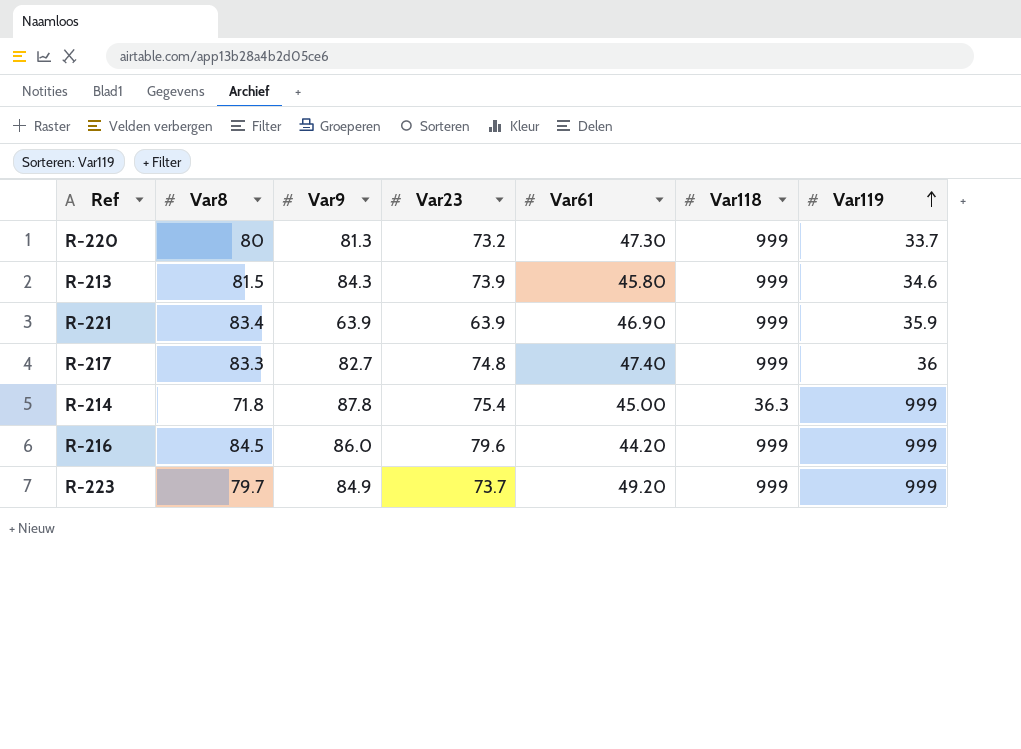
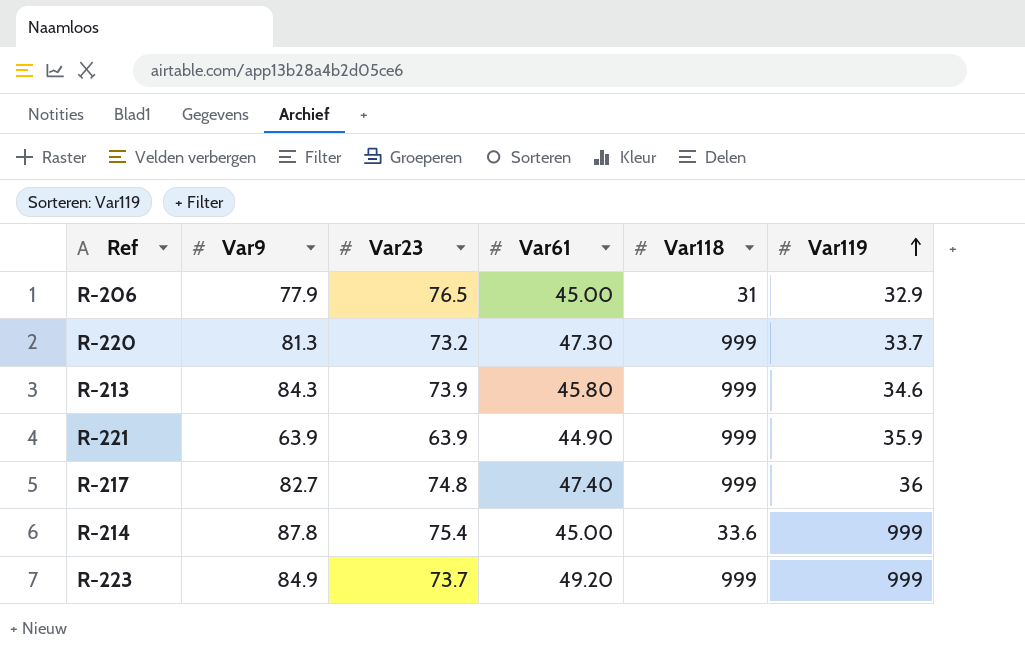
column Var8 | position: 2 -> none
row R-216: 84.5 | 86.0 | 79.6 | 44.20 | 999 | 999 -> none
row R-206: none -> 77.9 | 76.5 | 45.00 | 31 | 32.9
R-221 | Var61: 46.90 -> 44.90
R-214 | Var118: 36.3 -> 33.6

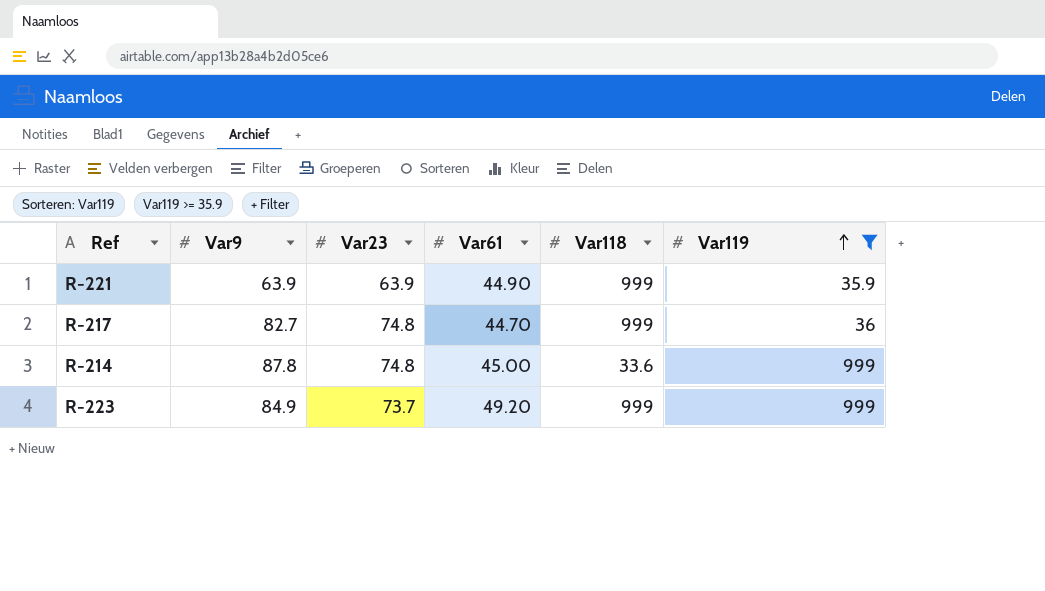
filter: none -> Var119 >= 35.9
R-217 | Var61: 47.40 -> 44.70
R-214 | Var23: 75.4 -> 74.8

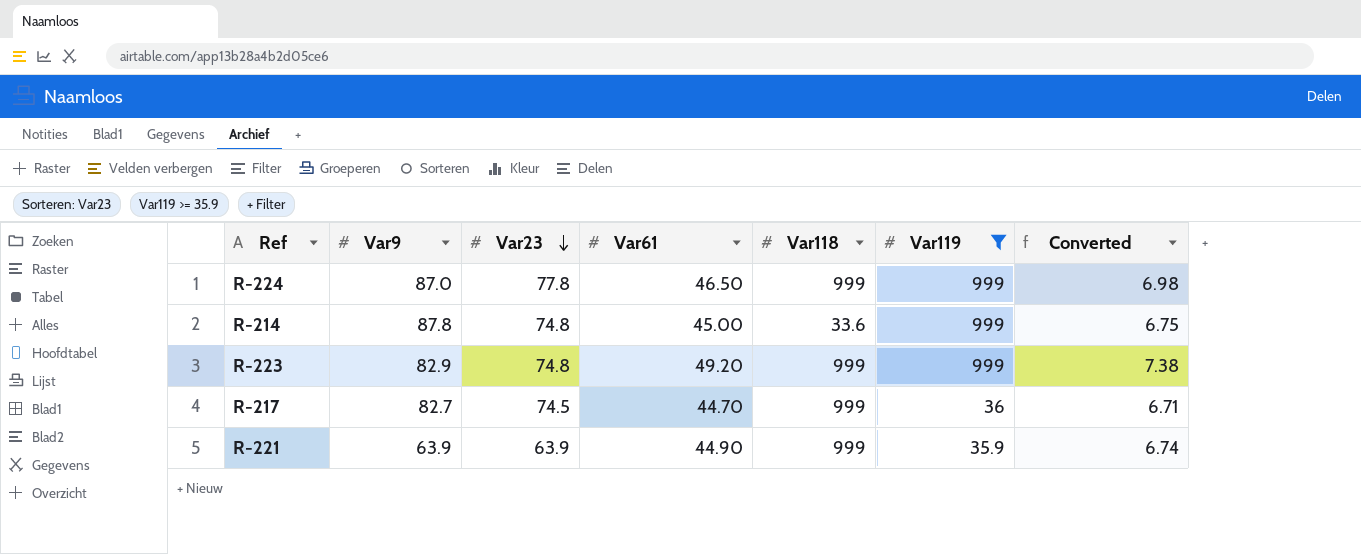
row order: Var119 ascending -> Var23 descending
column Converted | formula: none -> [Var61] * 0.15
row R-224: none -> 87.0 | 77.8 | 46.50 | 999 | 999 | 6.98
R-223 | Var9: 84.9 -> 82.9
R-223 | Var23: 73.7 -> 74.8
R-217 | Var23: 74.8 -> 74.5

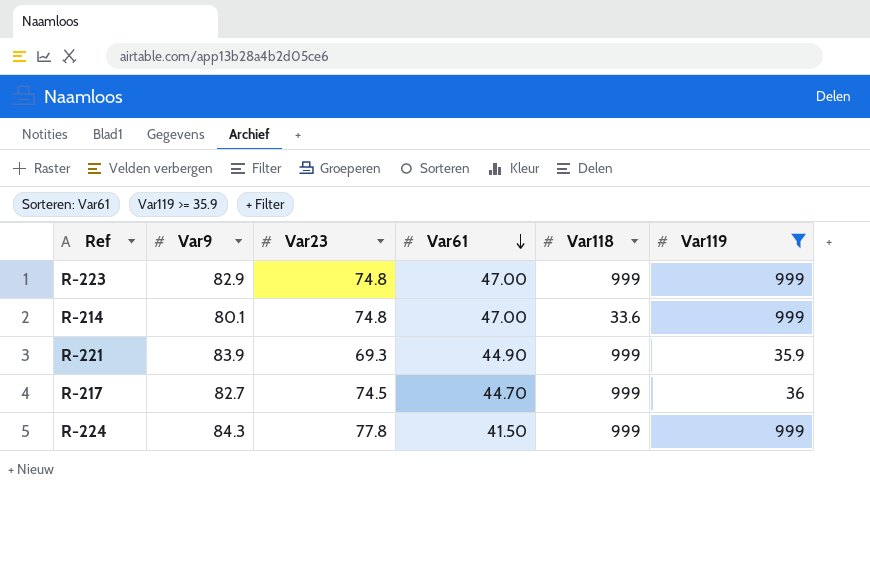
row order: Var23 descending -> Var61 descending
column Converted | formula: [Var61] * 0.15 -> none
R-223 | Var61: 49.20 -> 47.00
R-214 | Var9: 87.8 -> 80.1
R-214 | Var61: 45.00 -> 47.00
R-221 | Var9: 63.9 -> 83.9
R-221 | Var23: 63.9 -> 69.3
R-224 | Var9: 87.0 -> 84.3
R-224 | Var61: 46.50 -> 41.50

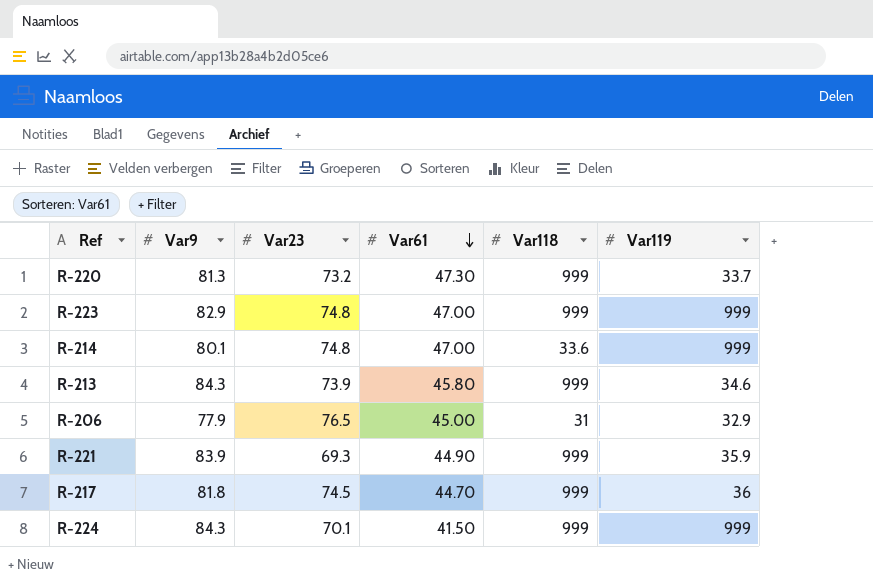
filter: Var119 >= 35.9 -> none
R-217 | Var9: 82.7 -> 81.8
R-224 | Var23: 77.8 -> 70.1

